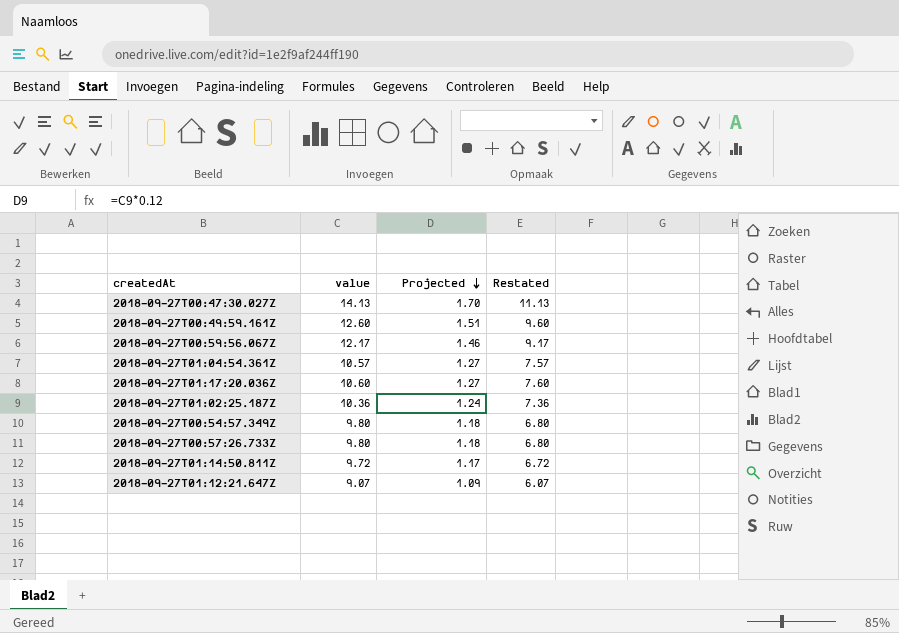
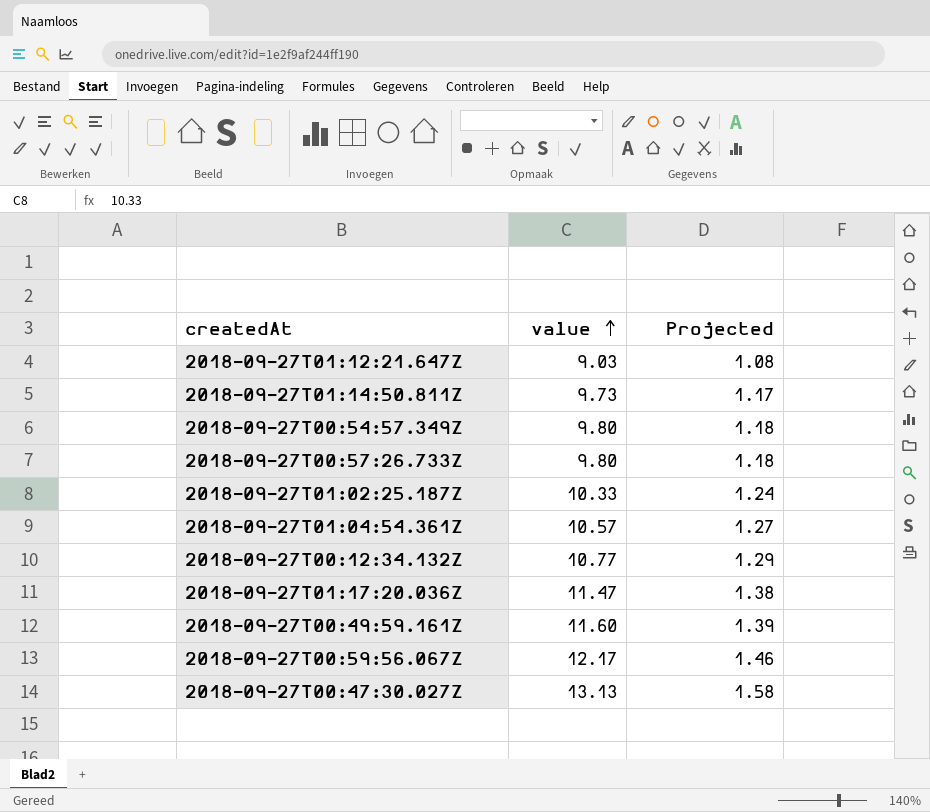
row order: Projected descending -> value ascending
column Restated | formula: [value] - 3 -> none
2018-09-27T01:12:21.647Z | value: 9.07 -> 9.03
2018-09-27T01:12:21.647Z | Projected: 1.09 -> 1.08
2018-09-27T01:14:50.811Z | value: 9.72 -> 9.73
2018-09-27T01:02:25.187Z | value: 10.36 -> 10.33
row 2018-09-27T00:12:34.132Z: none -> 10.77 | 1.29
2018-09-27T01:17:20.036Z | value: 10.60 -> 11.47
2018-09-27T01:17:20.036Z | Projected: 1.27 -> 1.38
2018-09-27T00:49:59.161Z | value: 12.60 -> 11.60
2018-09-27T00:49:59.161Z | Projected: 1.51 -> 1.39
2018-09-27T00:47:30.027Z | value: 14.13 -> 13.13
2018-09-27T00:47:30.027Z | Projected: 1.70 -> 1.58

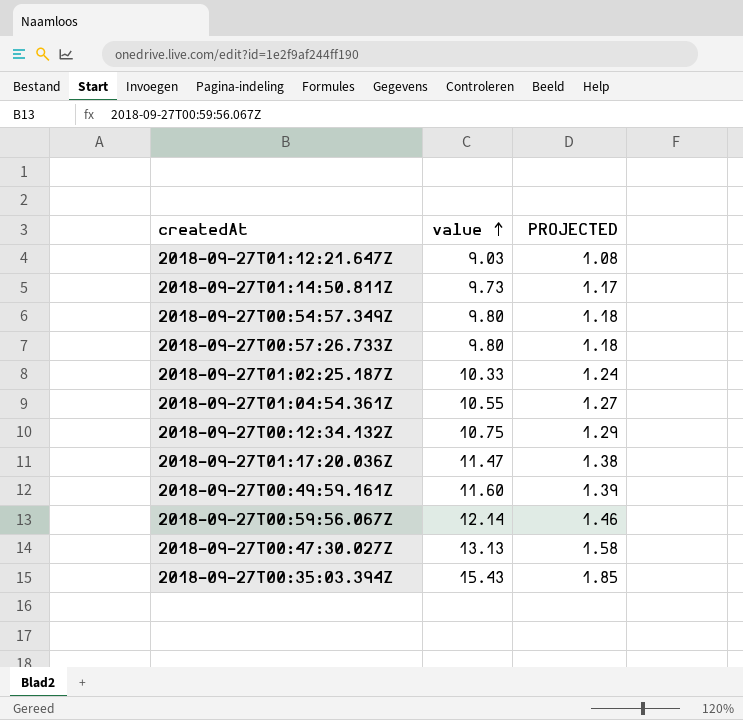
column name: Projected -> PROJECTED
2018-09-27T01:04:54.361Z | value: 10.57 -> 10.55
2018-09-27T00:12:34.132Z | value: 10.77 -> 10.75
2018-09-27T00:59:56.067Z | value: 12.17 -> 12.14
row 2018-09-27T00:35:03.394Z: none -> 15.43 | 1.85

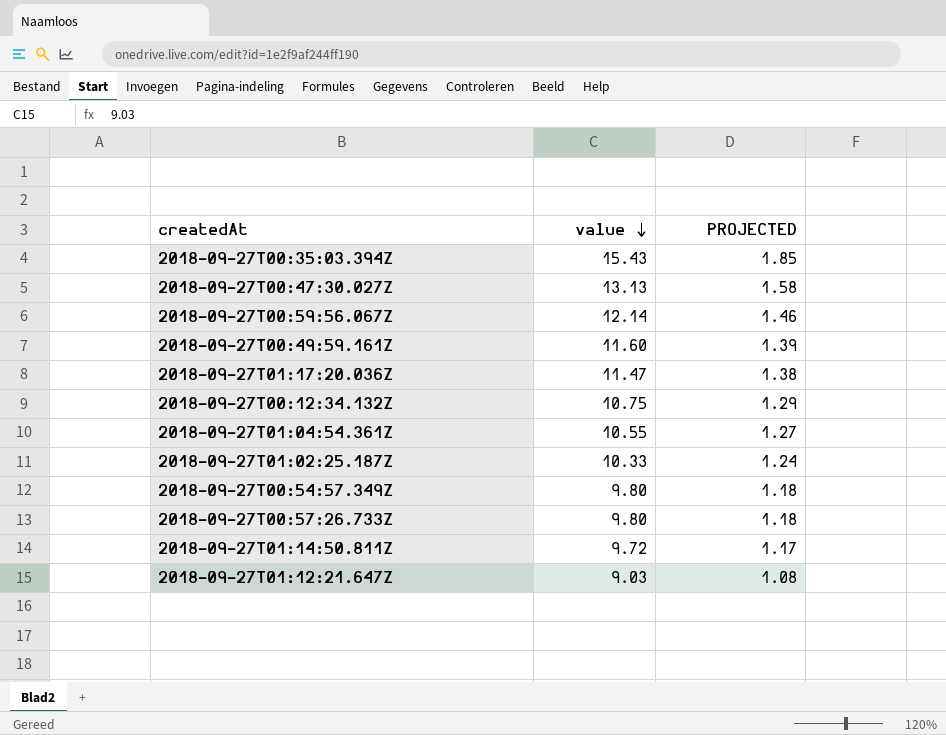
row order: value ascending -> value descending
2018-09-27T01:14:50.811Z | value: 9.73 -> 9.72

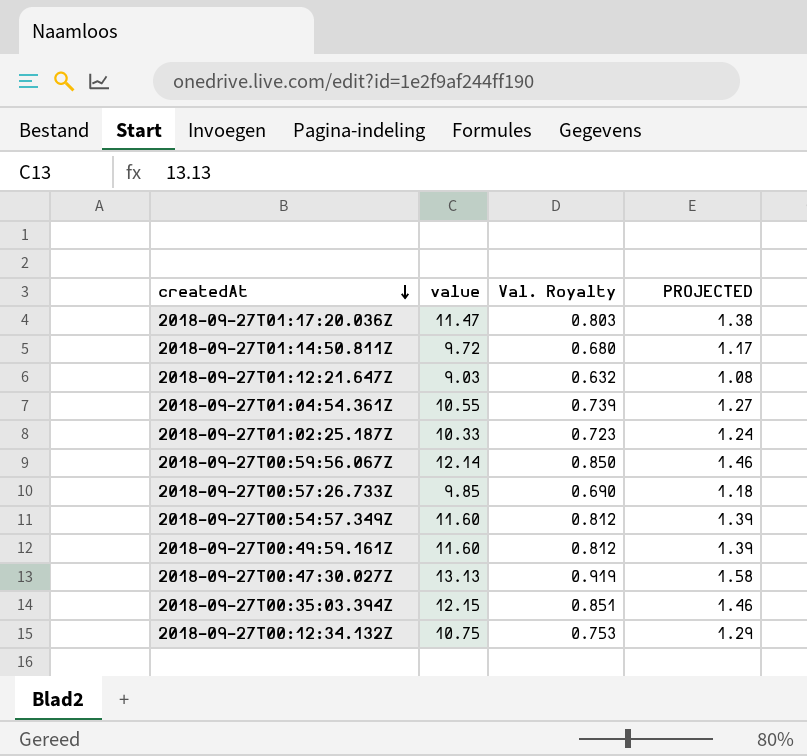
row order: value descending -> createdAt descending
column Val. Royalty | formula: none -> [value] * 0.07
2018-09-27T00:57:26.733Z | value: 9.80 -> 9.85
2018-09-27T00:54:57.349Z | value: 9.80 -> 11.60
2018-09-27T00:54:57.349Z | PROJECTED: 1.18 -> 1.39
2018-09-27T00:35:03.394Z | value: 15.43 -> 12.15
2018-09-27T00:35:03.394Z | PROJECTED: 1.85 -> 1.46

